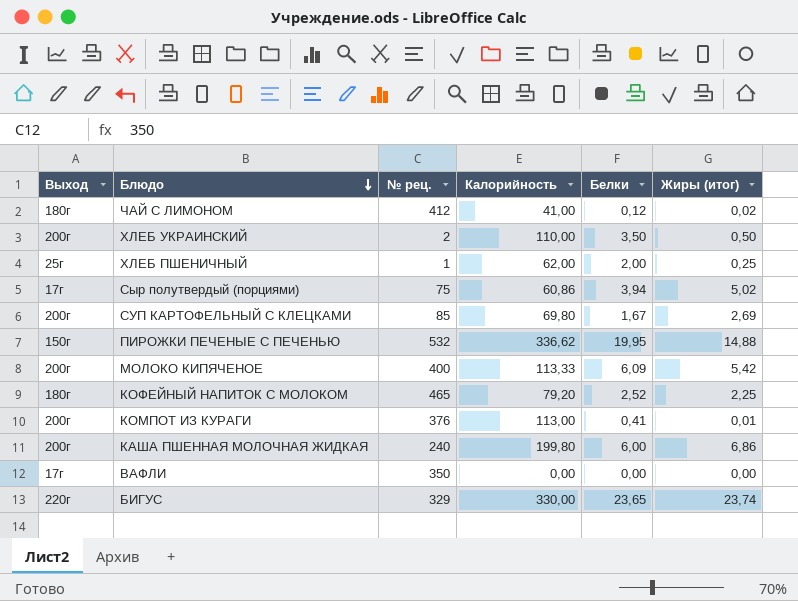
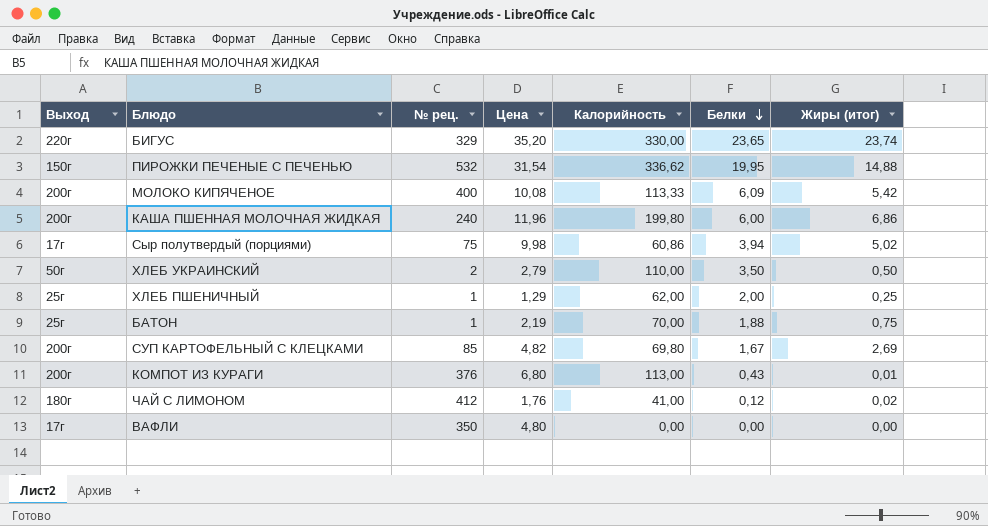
row order: Блюдо descending -> Белки descending
column Цена | position: none -> 4
row КОФЕЙНЫЙ НАПИТОК С МОЛОКОМ: 180г | 465 | 79,20 | 2,52 | 2,25 -> none
ХЛЕБ УКРАИНСКИЙ | Выход: 200г -> 50г
row БАТОН: none -> 25г | 1 | 2,19 | 70,00 | 1,88 | 0,75
КОМПОТ ИЗ КУРАГИ | Белки: 0,41 -> 0,43

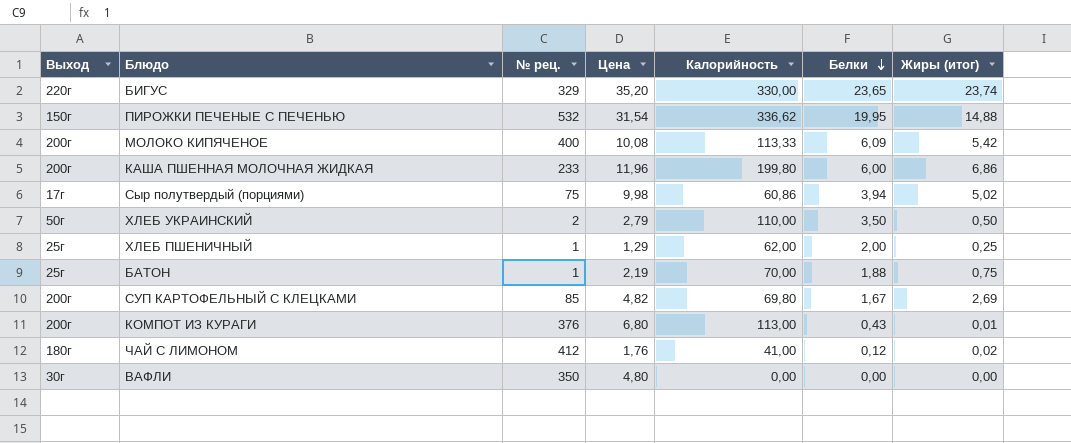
КАША ПШЕННАЯ МОЛОЧНАЯ ЖИДКАЯ | № рец.: 240 -> 233
ВАФЛИ | Выход: 17г -> 30г

